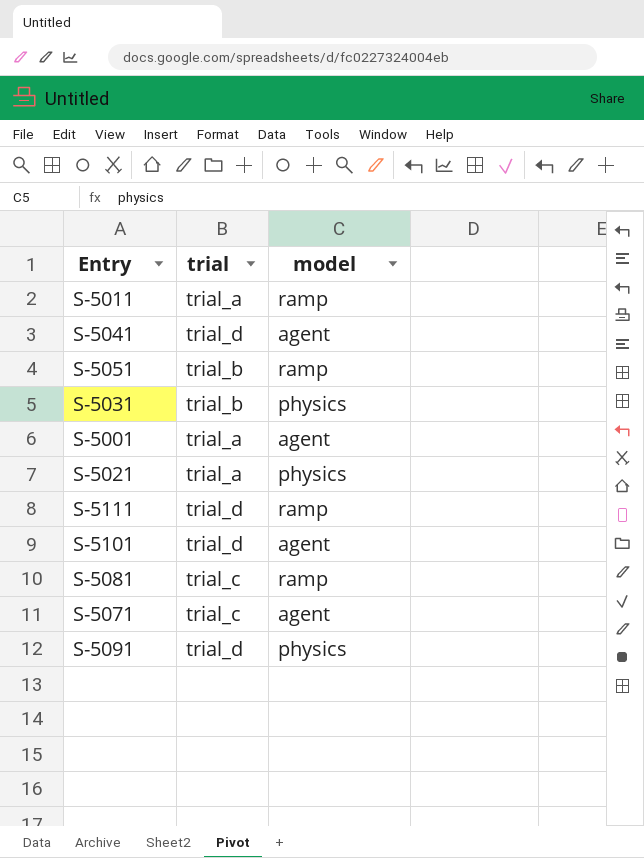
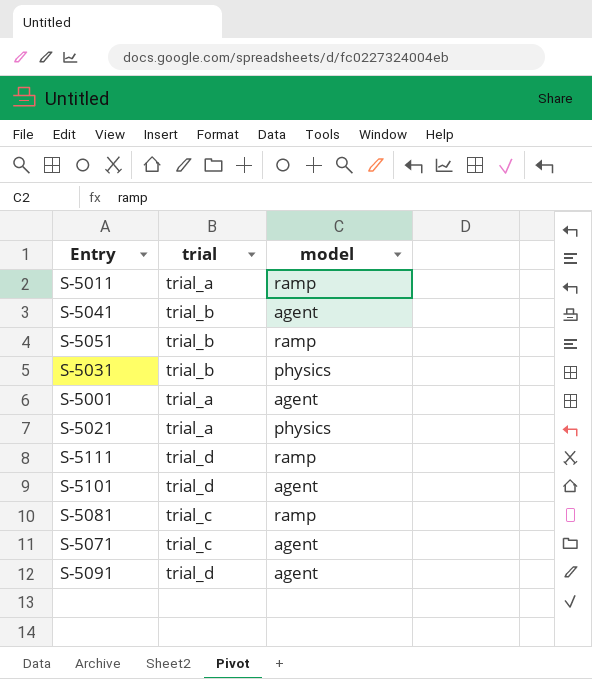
S-5041 | trial: trial_d -> trial_b
S-5091 | model: physics -> agent

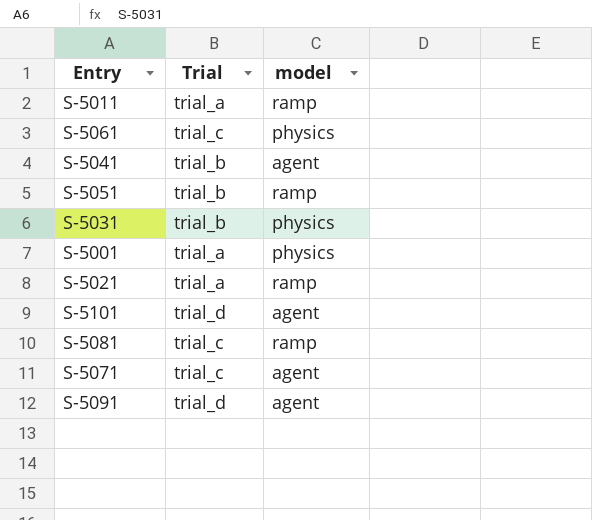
column name: trial -> Trial
row S-5111: trial_d | ramp -> none
row S-5061: none -> trial_c | physics
S-5001 | model: agent -> physics
S-5021 | model: physics -> ramp

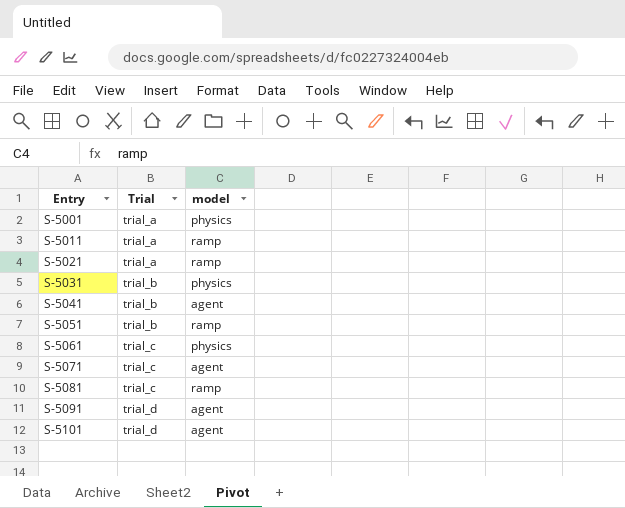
row order: none -> Entry ascending

